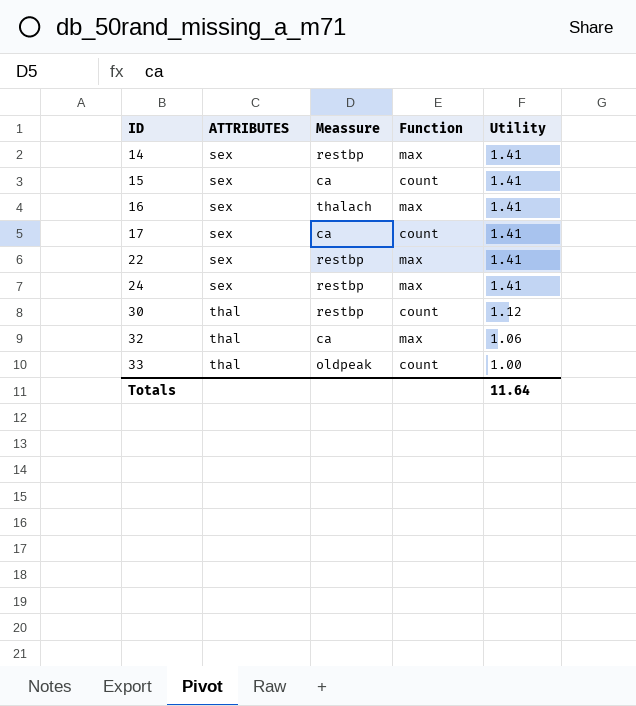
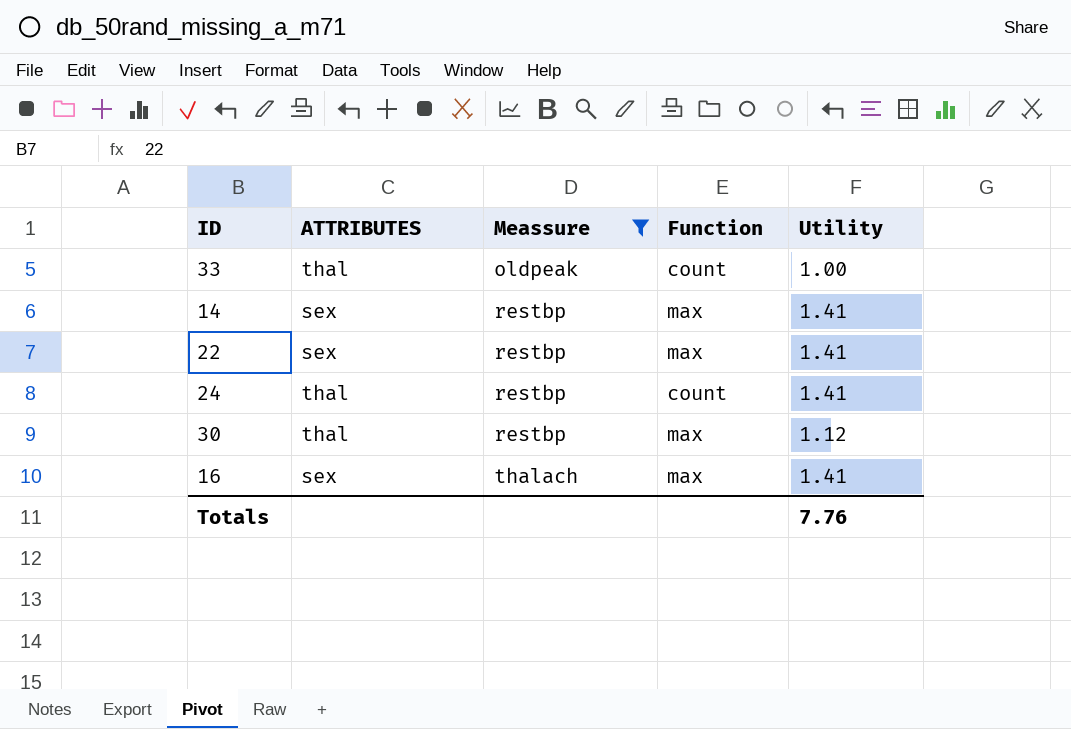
filter: none -> Meassure != ca
row order: ID ascending -> Meassure ascending
24 | ATTRIBUTES: sex -> thal
24 | Function: max -> count
30 | Function: count -> max
Totals | Utility: 11.64 -> 7.76

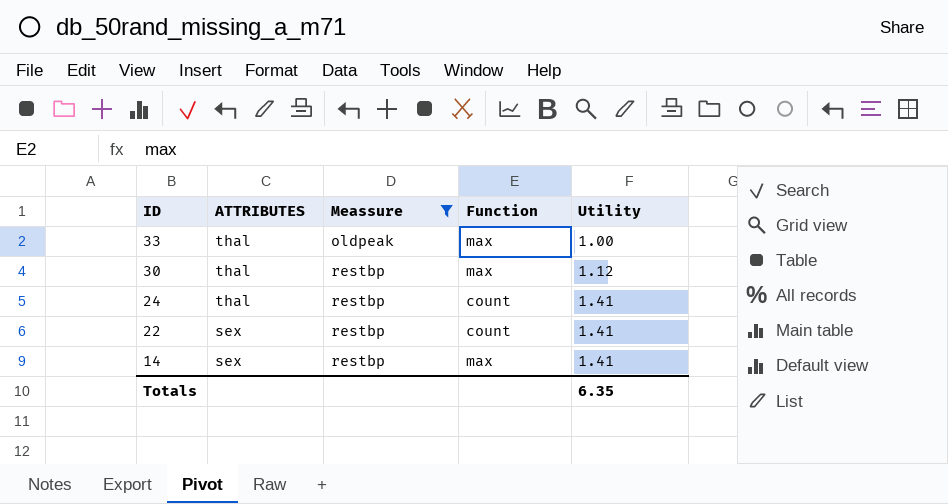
row order: Meassure ascending -> ID descending
row 16: sex | thalach | max | 1.41 -> none
33 | Function: count -> max
22 | Function: max -> count
Totals | Utility: 7.76 -> 6.35

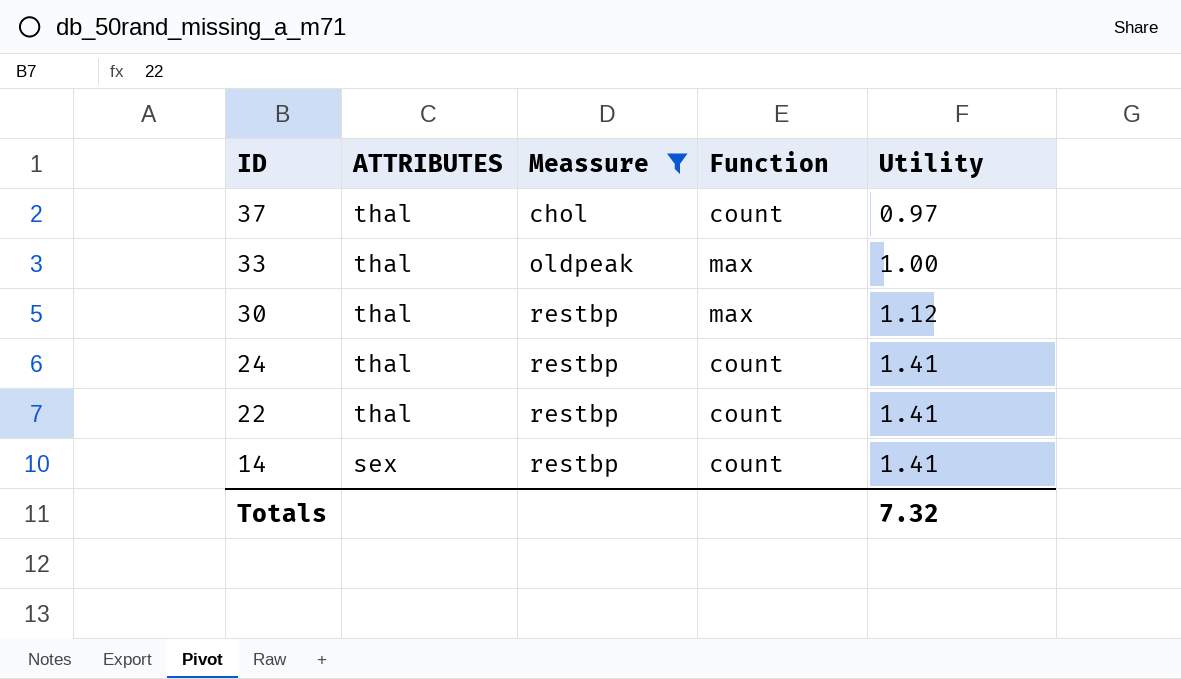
row 37: none -> thal | chol | count | 0.97
22 | ATTRIBUTES: sex -> thal
14 | Function: max -> count
Totals | Utility: 6.35 -> 7.32

